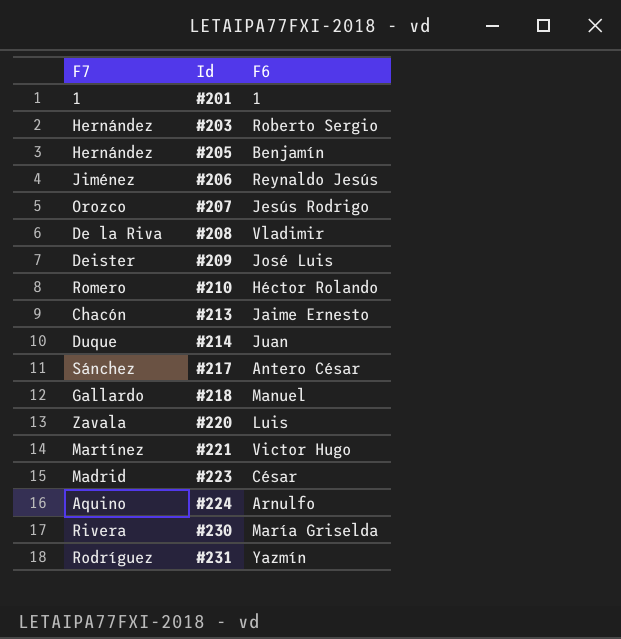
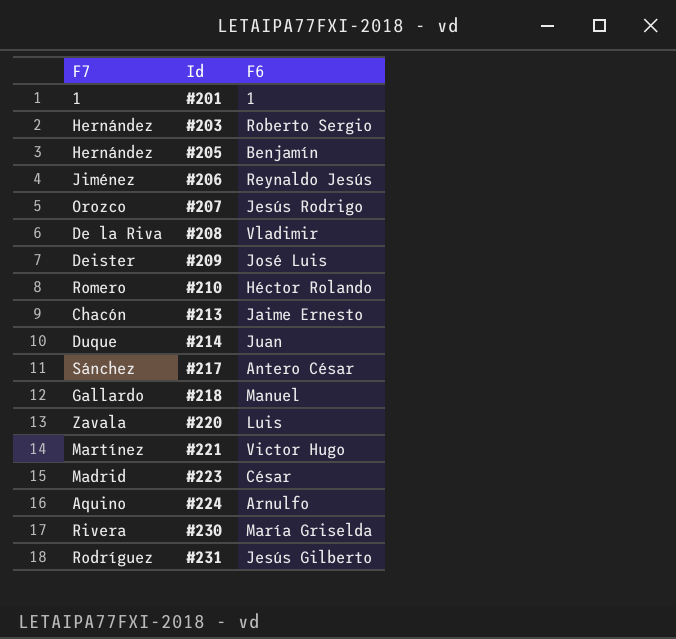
#231 | F6: Yazmín -> Jesús Gilberto

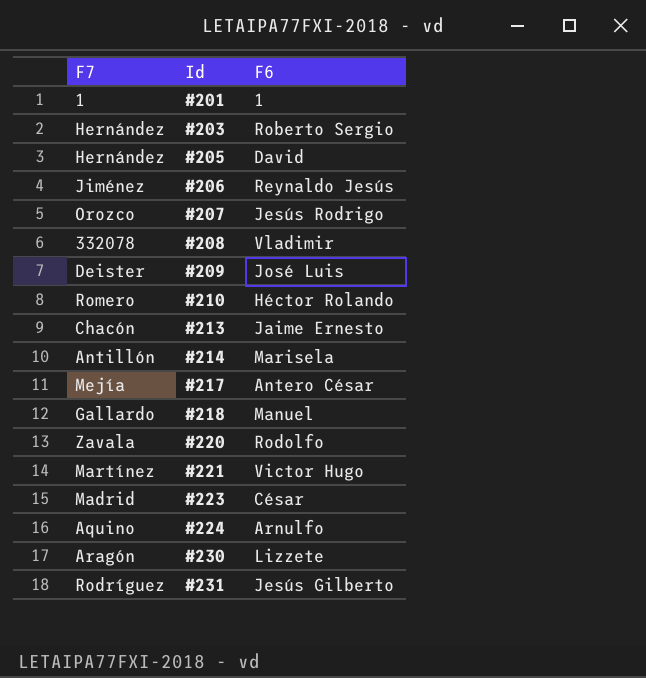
#205 | F6: Benjamín -> David
#208 | F7: De la Riva -> 332078
#214 | F7: Duque -> Antillón
#214 | F6: Juan -> Marisela
#217 | F7: Sánchez -> Mejía
#220 | F6: Luis -> Rodolfo
#230 | F7: Rivera -> Aragón
#230 | F6: María Griselda -> Lizzete

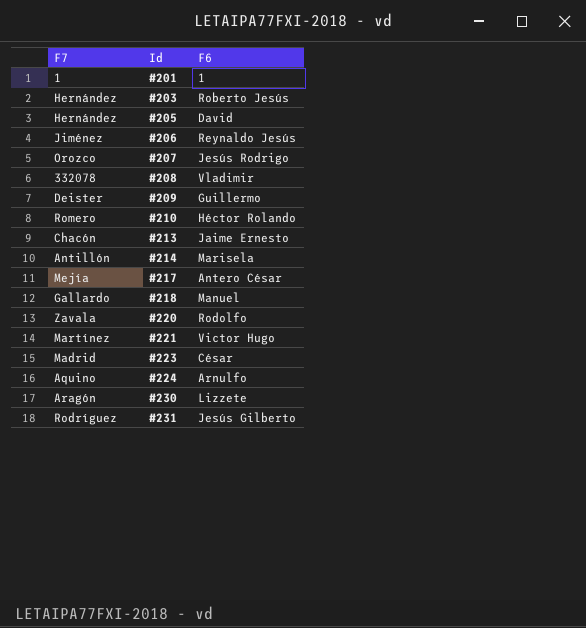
#203 | F6: Roberto Sergio -> Roberto Jesús
#209 | F6: José Luis -> Guillermo

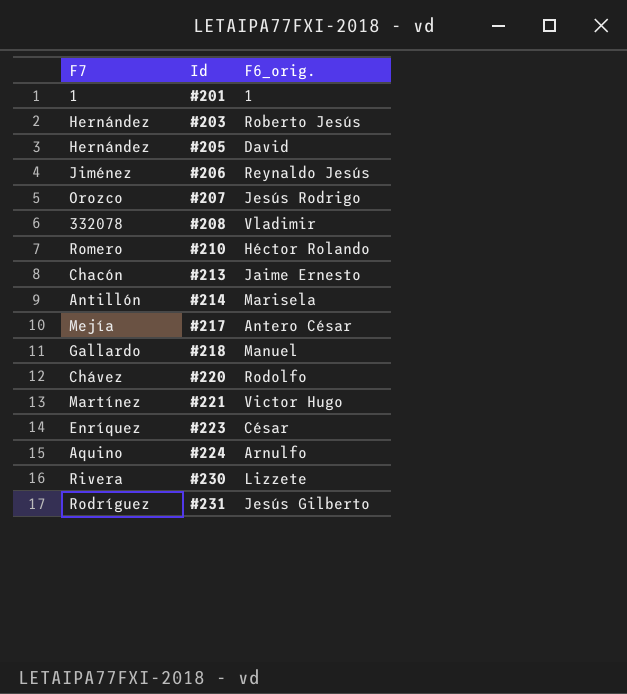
column name: F6 -> F6_orig.
row #209: Deister | Guillermo -> none
#220 | F7: Zavala -> Chávez
#223 | F7: Madrid -> Enríquez
#230 | F7: Aragón -> Rivera

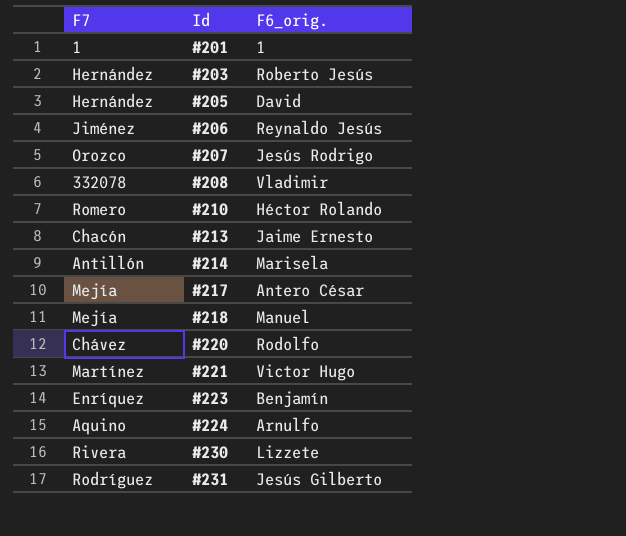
#218 | F7: Gallardo -> Mejía
#223 | F6_orig.: César -> Benjamín

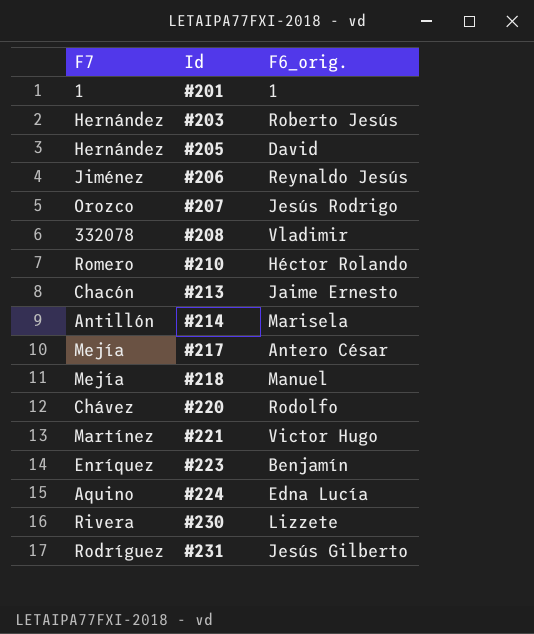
#224 | F6_orig.: Arnulfo -> Edna Lucía

